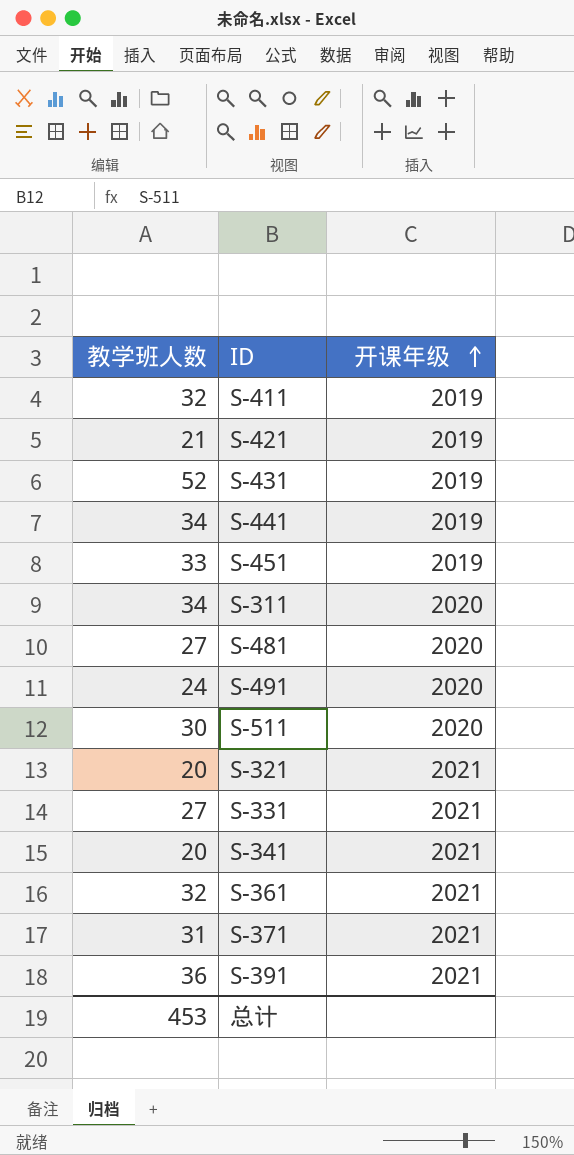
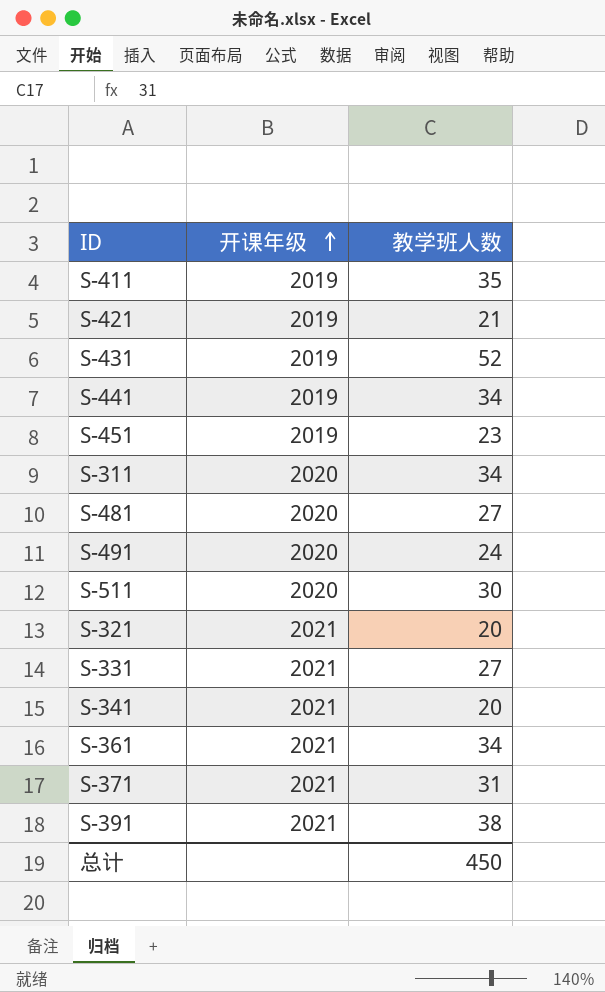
column 教学班人数 | position: 1 -> 3
S-411 | 教学班人数: 32 -> 35
S-451 | 教学班人数: 33 -> 23
S-361 | 教学班人数: 32 -> 34
S-391 | 教学班人数: 36 -> 38
总计 | 教学班人数: 453 -> 450

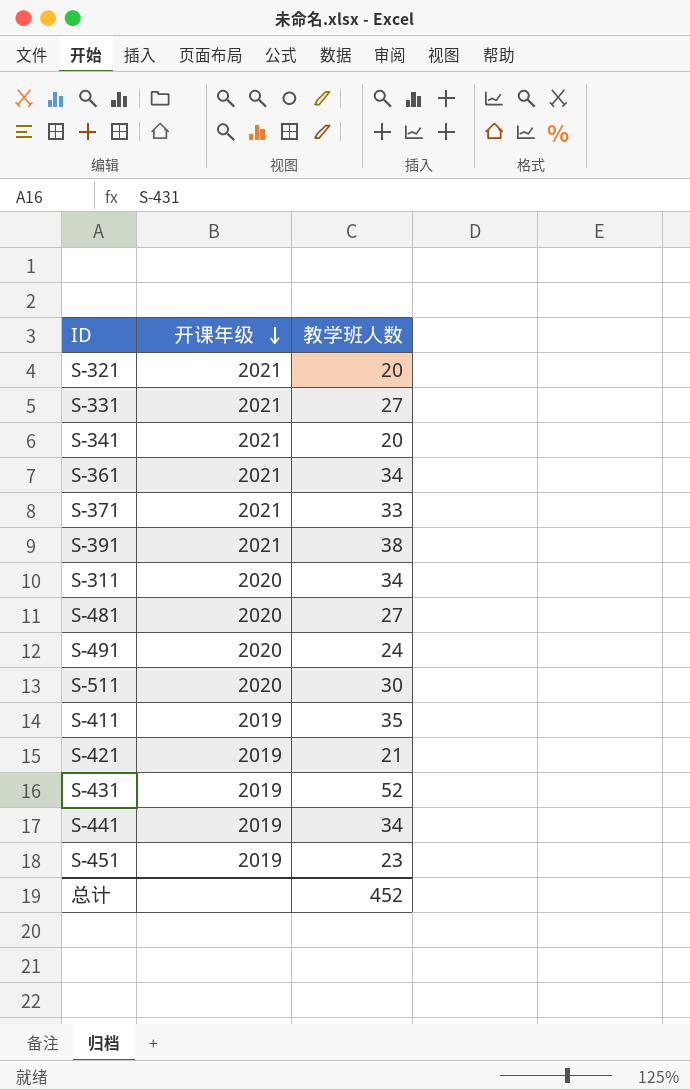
row order: 开课年级 ascending -> 开课年级 descending
S-371 | 教学班人数: 31 -> 33
总计 | 教学班人数: 450 -> 452

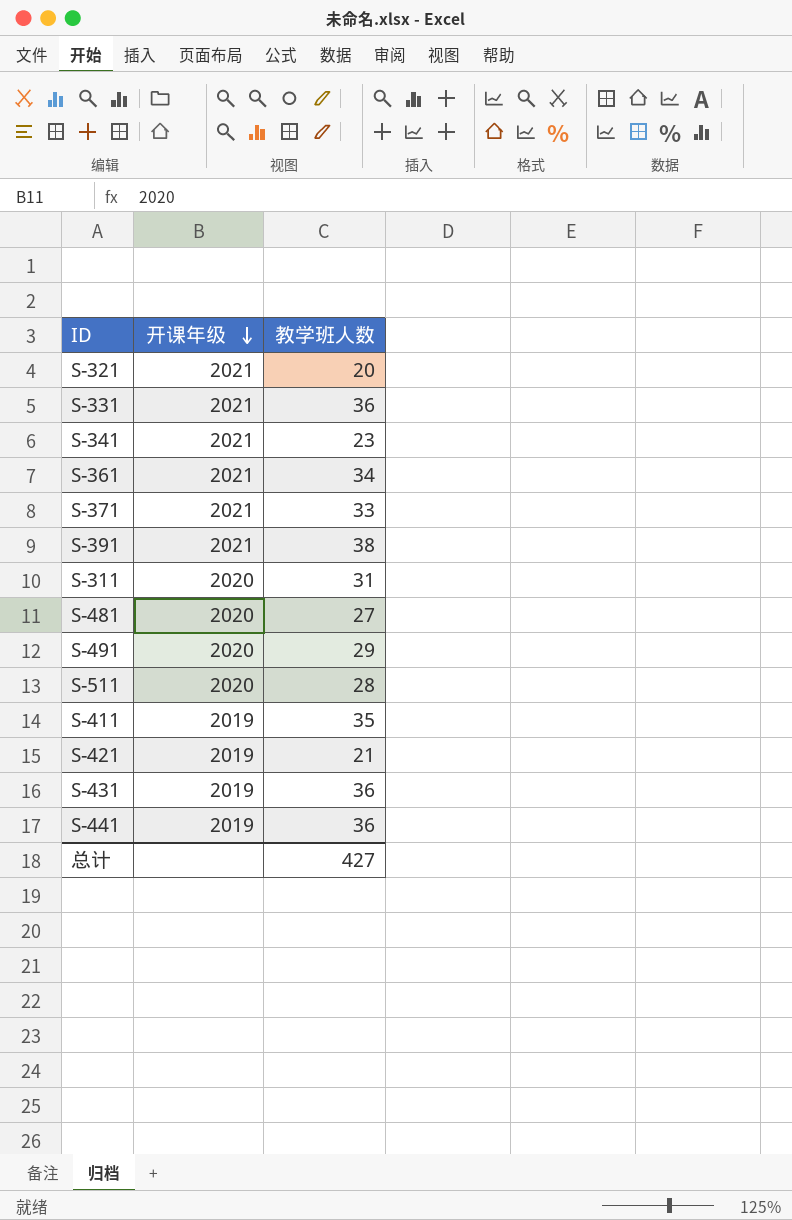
row S-451: 2019 | 23 -> none
S-331 | 教学班人数: 27 -> 36
S-341 | 教学班人数: 20 -> 23
S-311 | 教学班人数: 34 -> 31
S-491 | 教学班人数: 24 -> 29
S-511 | 教学班人数: 30 -> 28
S-431 | 教学班人数: 52 -> 36
S-441 | 教学班人数: 34 -> 36
总计 | 教学班人数: 452 -> 427

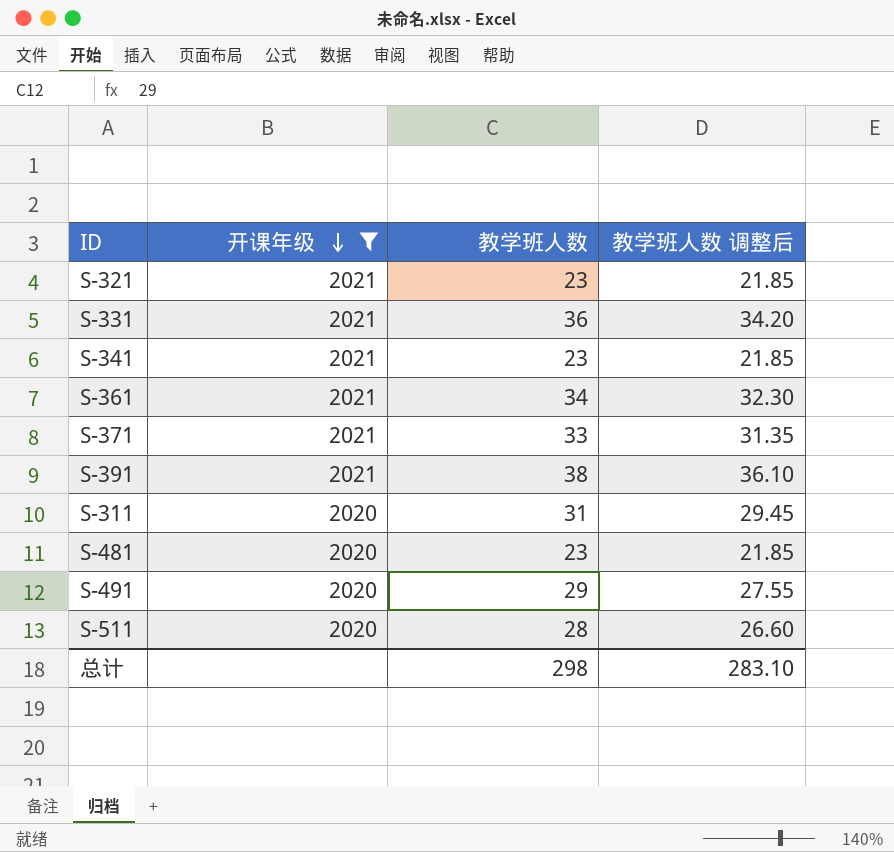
filter: none -> 开课年级 != 2019
column 教学班人数 调整后 | formula: none -> [教学班人数] * 0.95
S-321 | 教学班人数: 20 -> 23
S-481 | 教学班人数: 27 -> 23
总计 | 教学班人数: 427 -> 298

